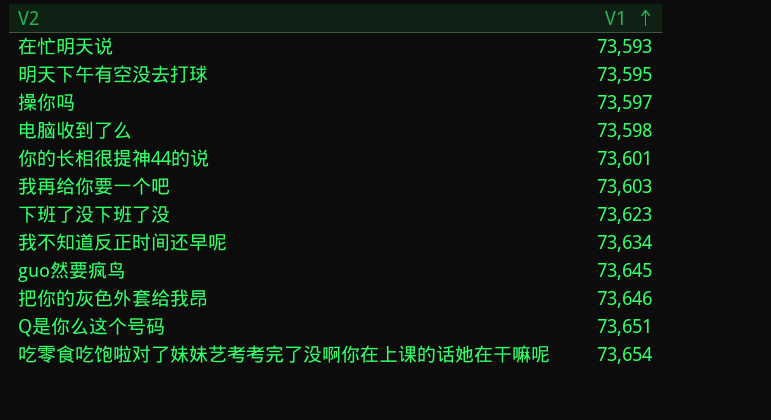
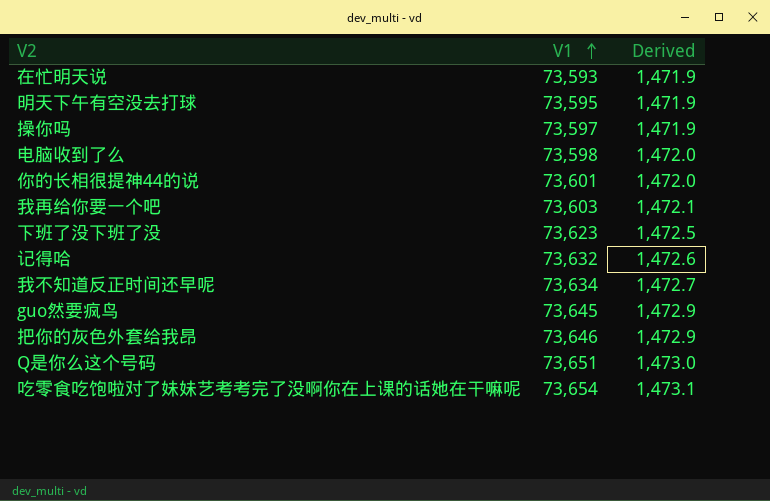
column Derived | formula: none -> [V1] * 0.02
row 记得哈: none -> 73,632 | 1,472.6

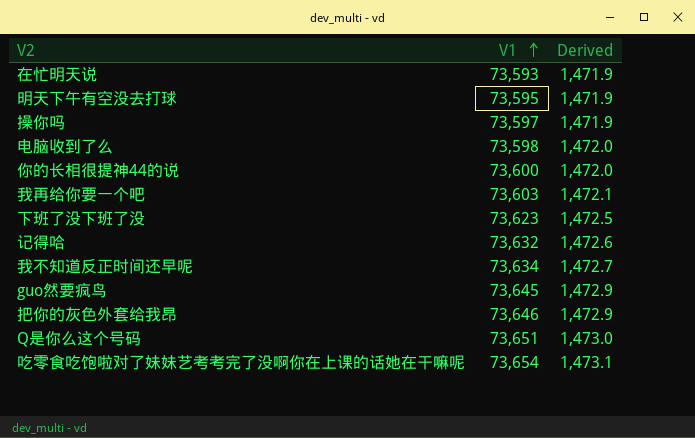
你的长相很提神44的说 | V1: 73,601 -> 73,600

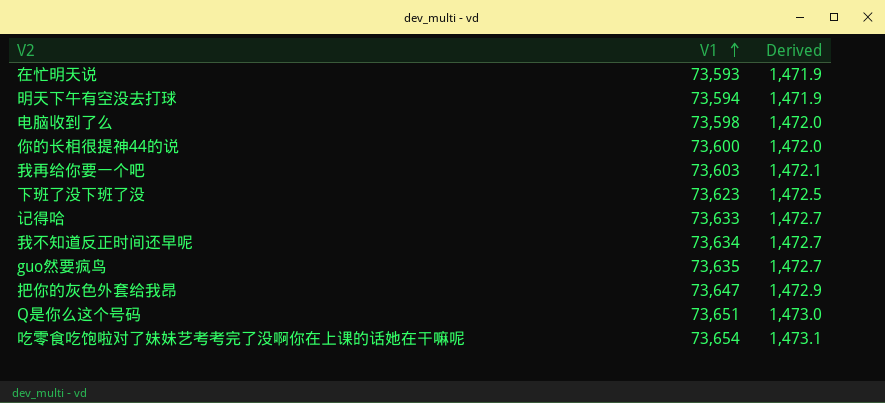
row 操你吗: 73,597 | 1,471.9 -> none
明天下午有空没去打球 | V1: 73,595 -> 73,594
记得哈 | V1: 73,632 -> 73,633
记得哈 | Derived: 1,472.6 -> 1,472.7
guo然要疯鸟 | V1: 73,645 -> 73,635
guo然要疯鸟 | Derived: 1,472.9 -> 1,472.7
把你的灰色外套给我昂 | V1: 73,646 -> 73,647

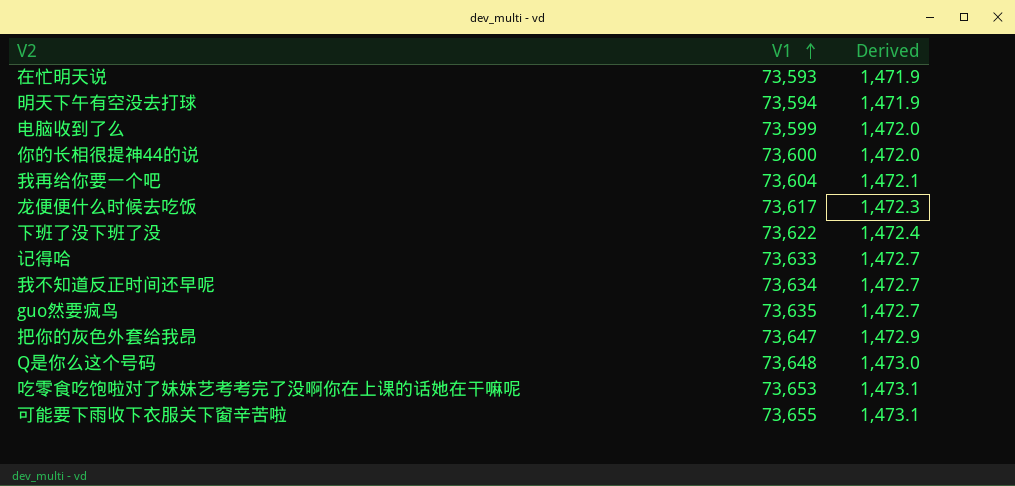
电脑收到了么 | V1: 73,598 -> 73,599
我再给你要一个吧 | V1: 73,603 -> 73,604
row 龙便便什么时候去吃饭: none -> 73,617 | 1,472.3
下班了没下班了没 | V1: 73,623 -> 73,622
下班了没下班了没 | Derived: 1,472.5 -> 1,472.4
Q是你么这个号码 | V1: 73,651 -> 73,648
吃零食吃饱啦对了妹妹艺考考完了没啊你在上课的话她在干嘛呢 | V1: 73,654 -> 73,653
row 可能要下雨收下衣服关下窗辛苦啦: none -> 73,655 | 1,473.1

